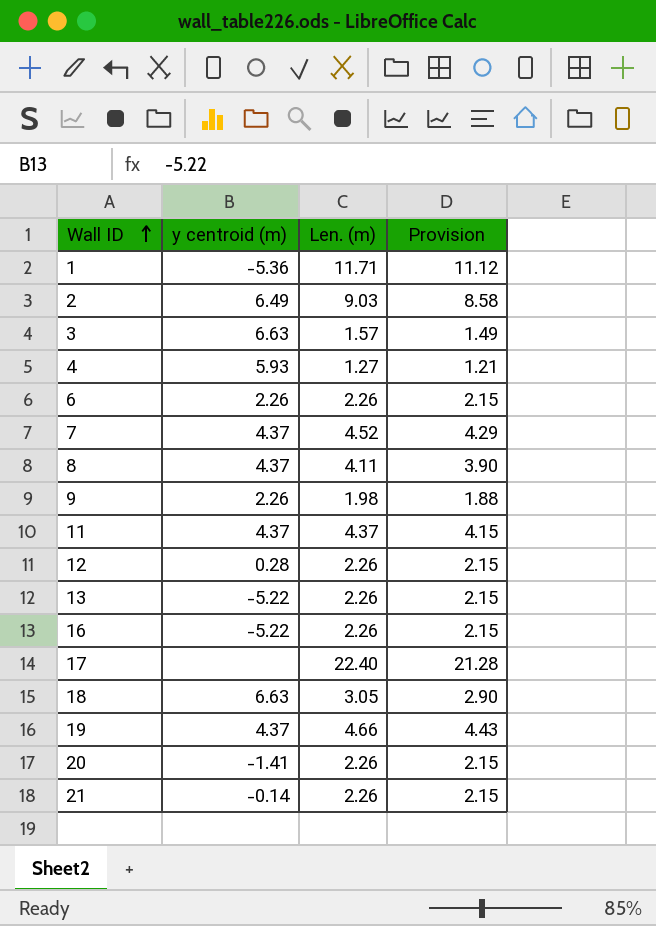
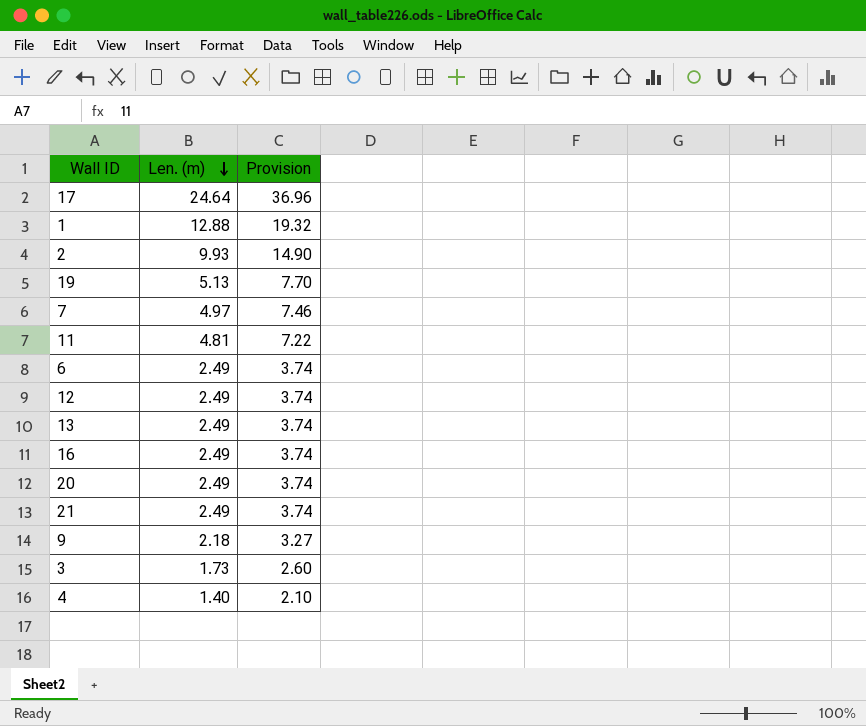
row order: Wall ID ascending -> Len. (m) descending
column y centroid (m) | position: 2 -> none
column Provision | formula: [Len. (m)] * 0.95 -> [Len. (m)] * 1.5
row 8: 4.37 | 4.11 | 3.90 -> none
row 18: 6.63 | 3.05 | 2.90 -> none
17 | Len. (m): 22.40 -> 24.64
1 | Len. (m): 11.71 -> 12.88
2 | Len. (m): 9.03 -> 9.93
19 | Len. (m): 4.66 -> 5.13
7 | Len. (m): 4.52 -> 4.97
11 | Len. (m): 4.37 -> 4.81
6 | Len. (m): 2.26 -> 2.49
12 | Len. (m): 2.26 -> 2.49
13 | Len. (m): 2.26 -> 2.49
16 | Len. (m): 2.26 -> 2.49
20 | Len. (m): 2.26 -> 2.49
21 | Len. (m): 2.26 -> 2.49
9 | Len. (m): 1.98 -> 2.18
3 | Len. (m): 1.57 -> 1.73
4 | Len. (m): 1.27 -> 1.40

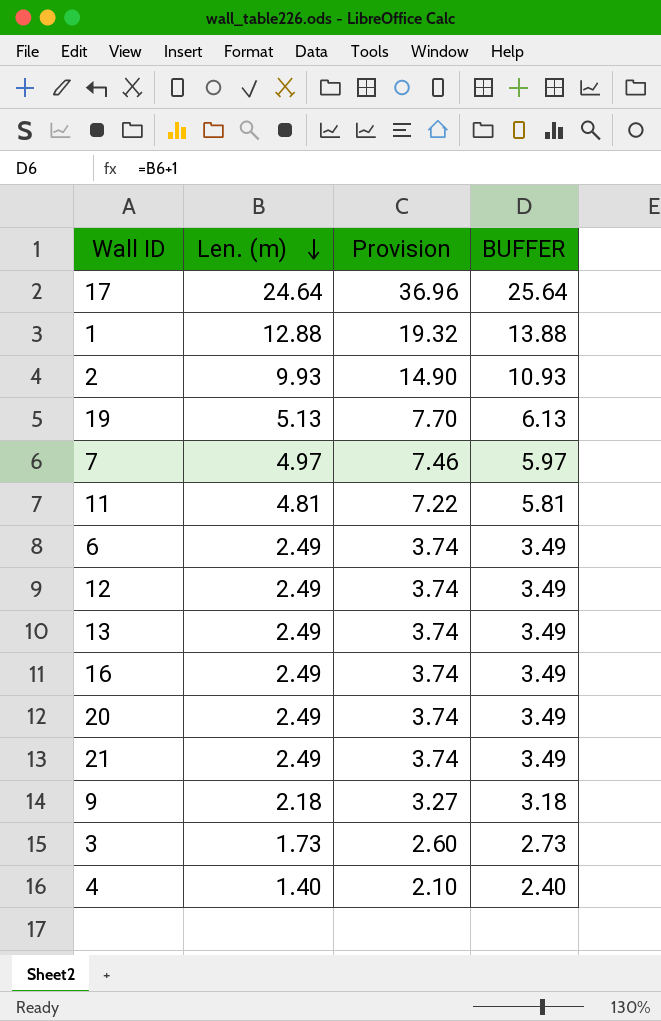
column BUFFER | formula: none -> [Len. (m)] + 1

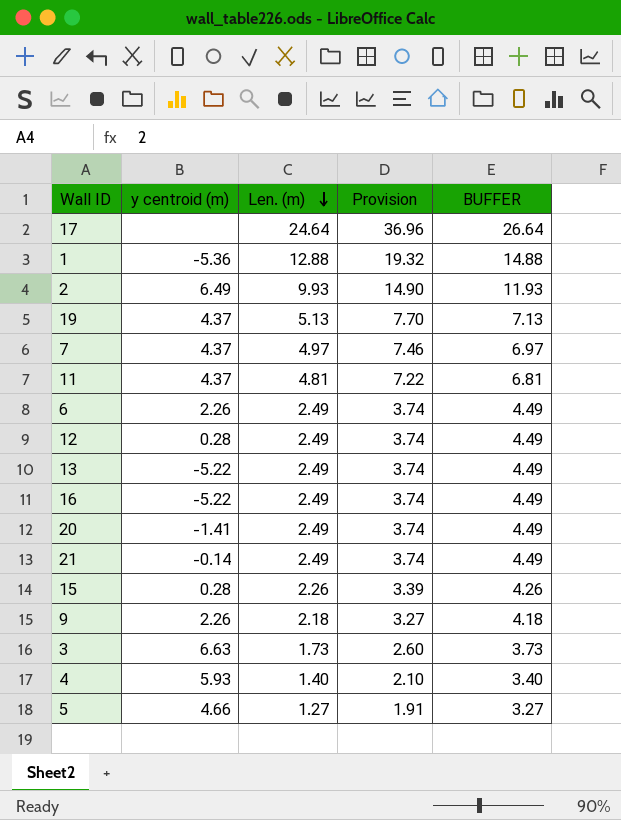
column y centroid (m) | position: none -> 2
column BUFFER | formula: [Len. (m)] + 1 -> [Len. (m)] + 2
row 15: none -> 0.28 | 2.26 | 3.39 | 4.26
row 5: none -> 4.66 | 1.27 | 1.91 | 3.27

